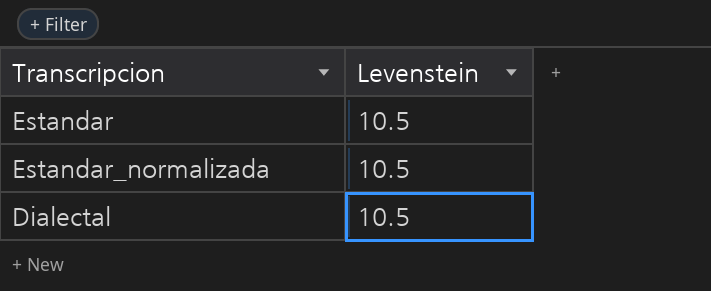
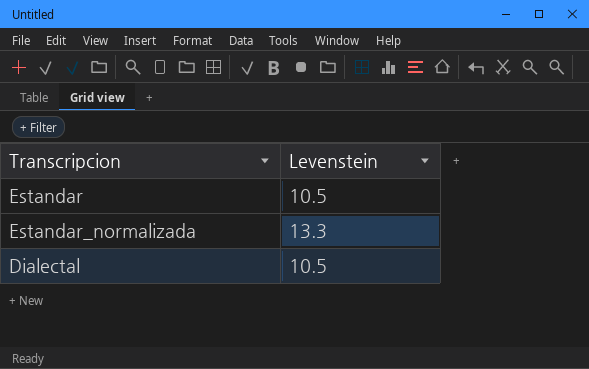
Estandar_normalizada | Levenstein: 10.5 -> 13.3

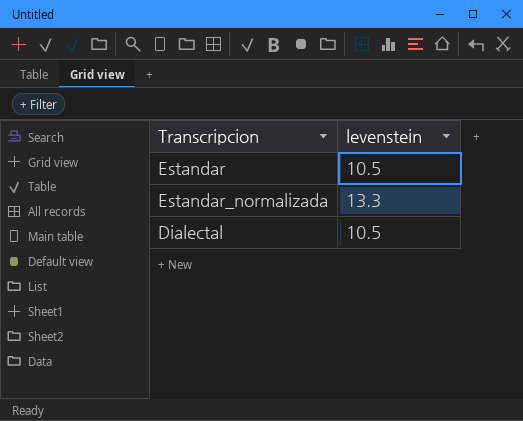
column name: Levenstein -> levenstein

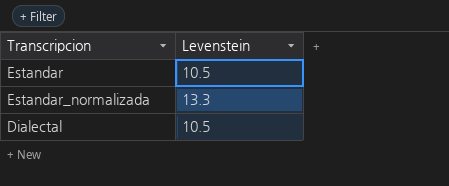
column name: levenstein -> Levenstein

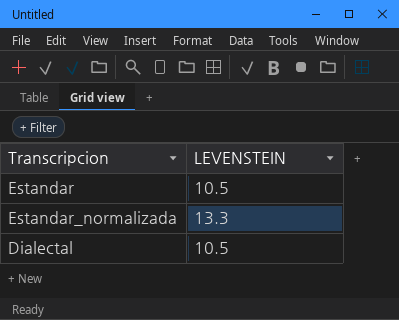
column name: Levenstein -> LEVENSTEIN

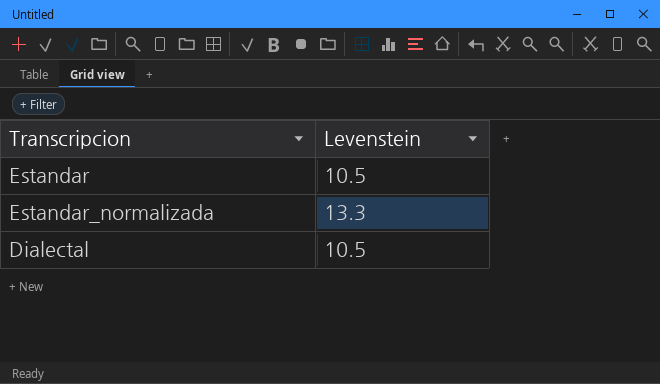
column name: LEVENSTEIN -> Levenstein

